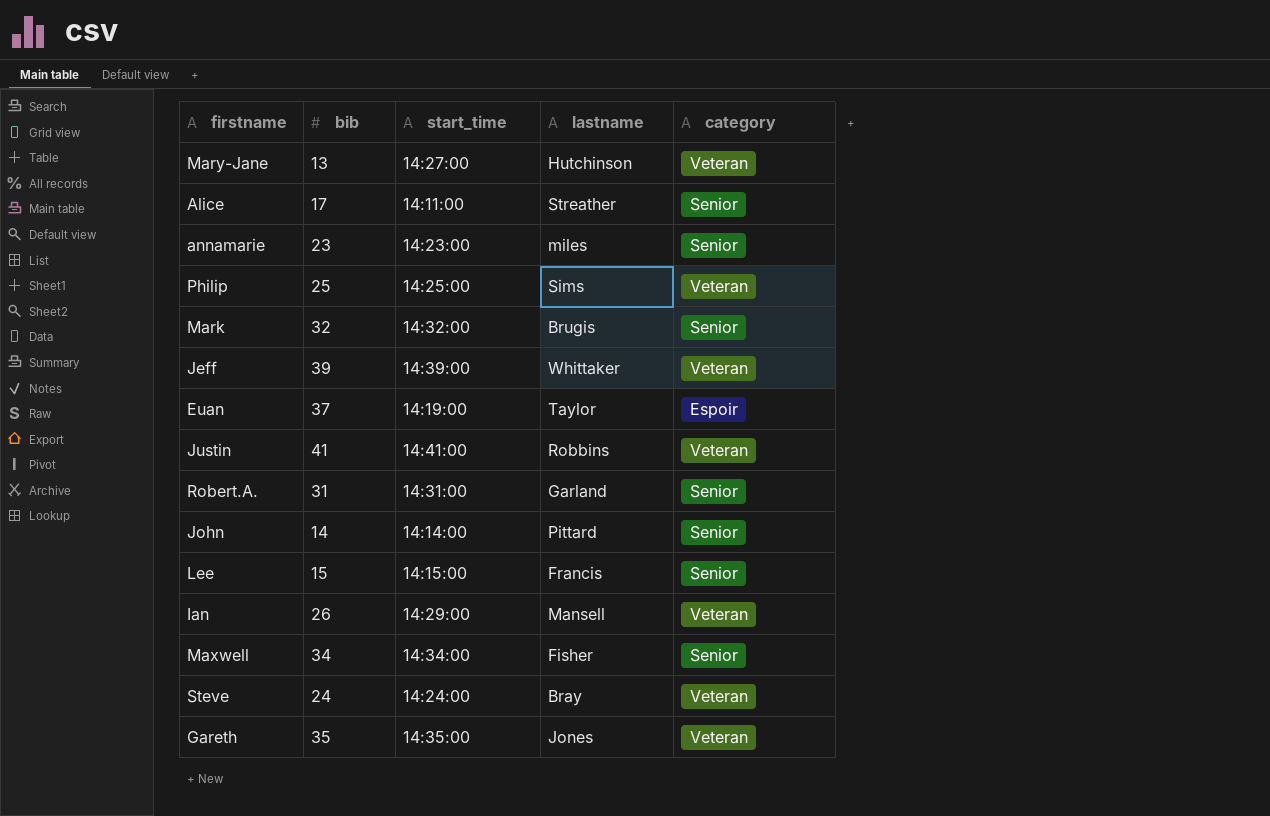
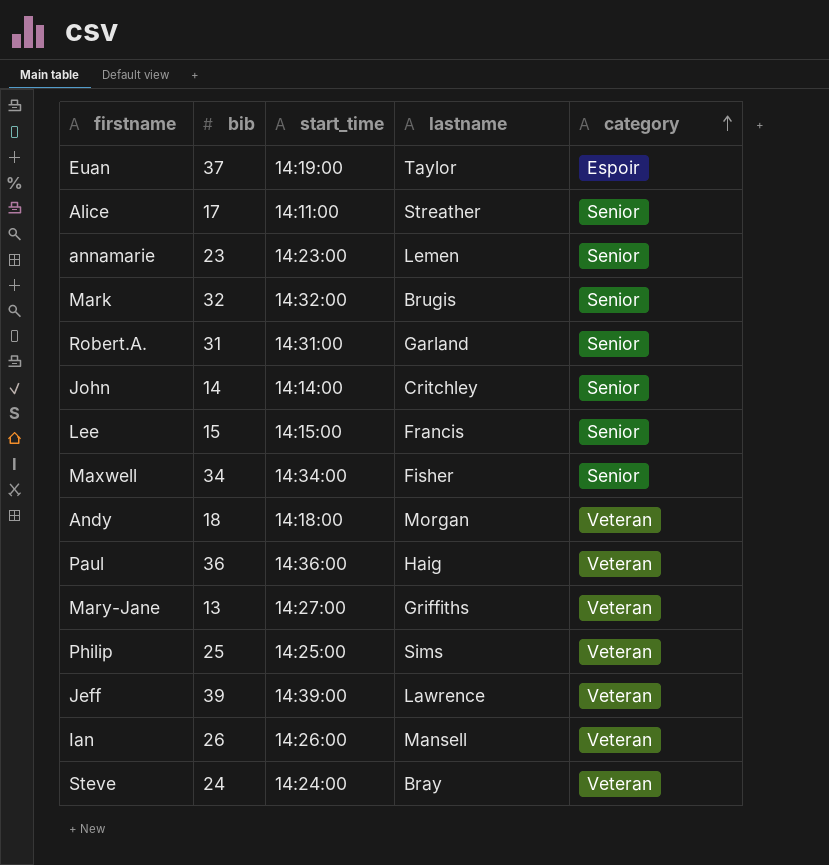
row order: none -> category ascending
row Justin: 41 | 14:41:00 | Robbins | Veteran -> none
row Gareth: 35 | 14:35:00 | Jones | Veteran -> none
annamarie | lastname: miles -> Lemen
John | lastname: Pittard -> Critchley
row Andy: none -> 18 | 14:18:00 | Morgan | Veteran
row Paul: none -> 36 | 14:36:00 | Haig | Veteran
Mary-Jane | lastname: Hutchinson -> Griffiths
Jeff | lastname: Whittaker -> Lawrence
Ian | start_time: 14:29:00 -> 14:26:00

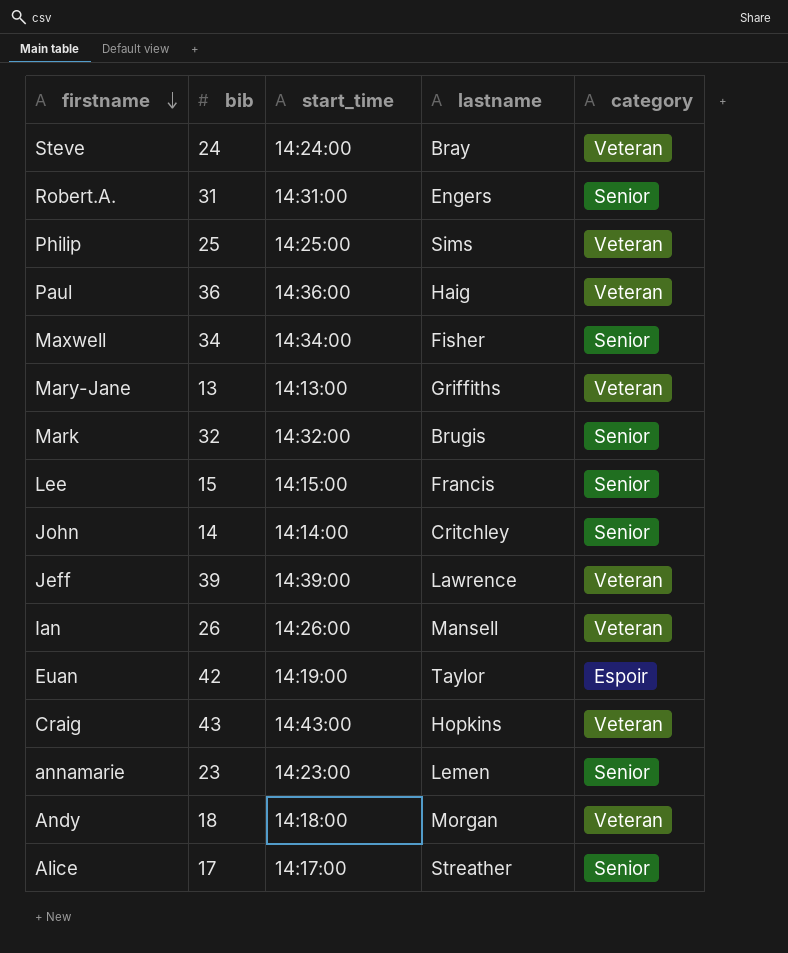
row order: category ascending -> firstname descending
Robert.A. | lastname: Garland -> Engers
Mary-Jane | start_time: 14:27:00 -> 14:13:00
Euan | bib: 37 -> 42
row Craig: none -> 43 | 14:43:00 | Hopkins | Veteran
Alice | start_time: 14:11:00 -> 14:17:00

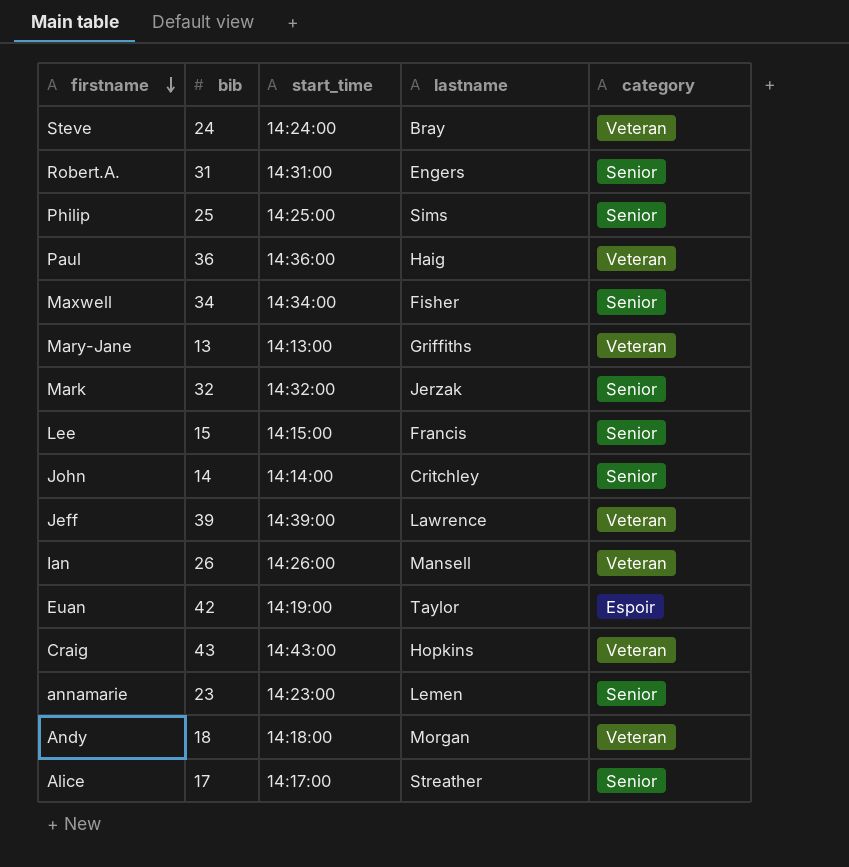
Philip | category: Veteran -> Senior
Mark | lastname: Brugis -> Jerzak

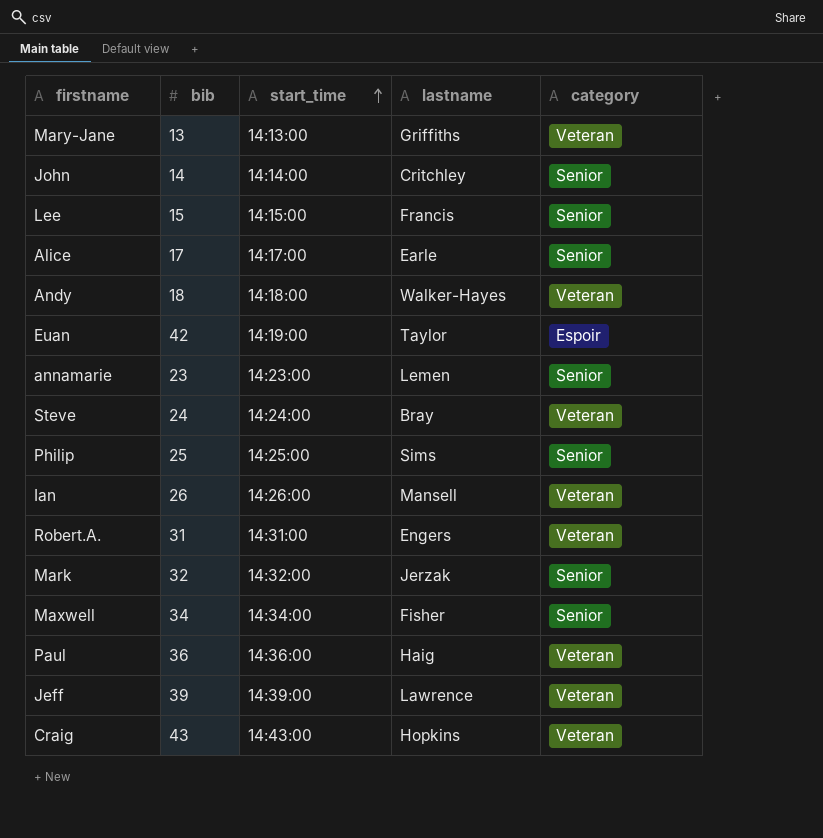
row order: firstname descending -> start_time ascending
Alice | lastname: Streather -> Earle
Andy | lastname: Morgan -> Walker-Hayes
Robert.A. | category: Senior -> Veteran

